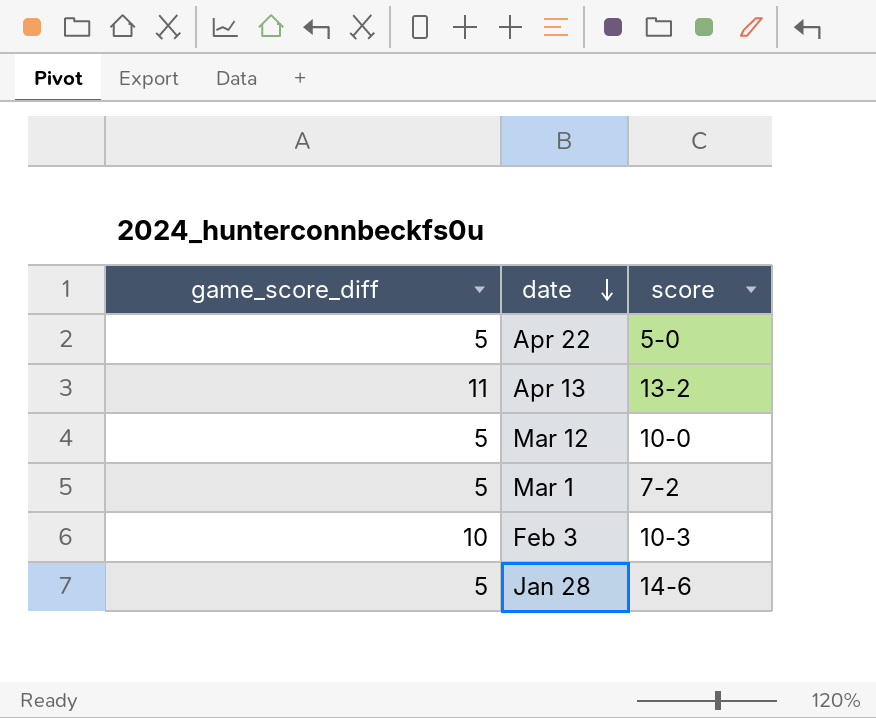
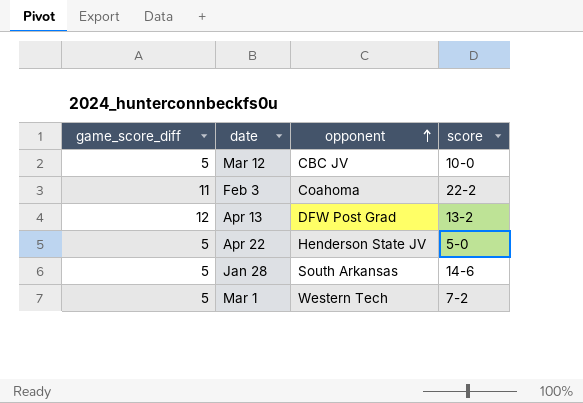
row order: date descending -> opponent ascending
column opponent | position: none -> 3
Feb 3 | game_score_diff: 10 -> 11
Feb 3 | score: 10-3 -> 22-2
Apr 13 | game_score_diff: 11 -> 12

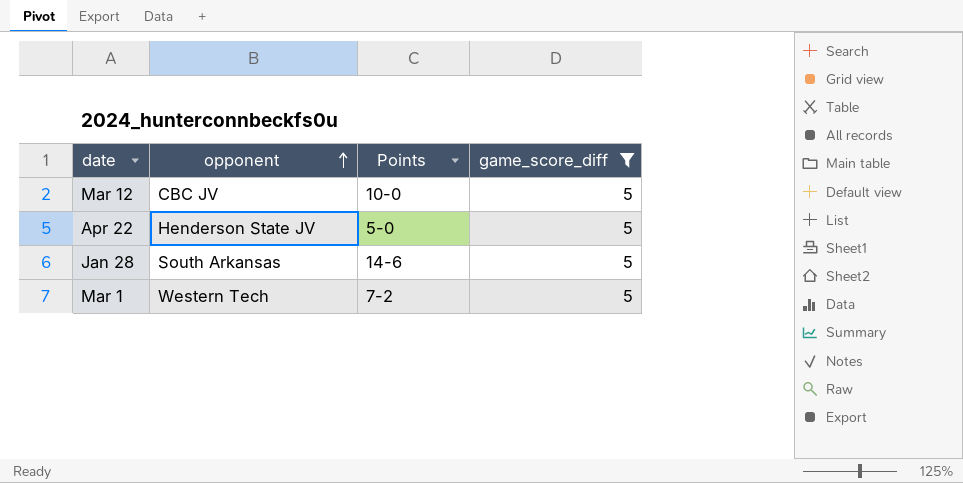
filter: none -> game_score_diff = 5
column name: score -> Points
column game_score_diff | position: 1 -> 4

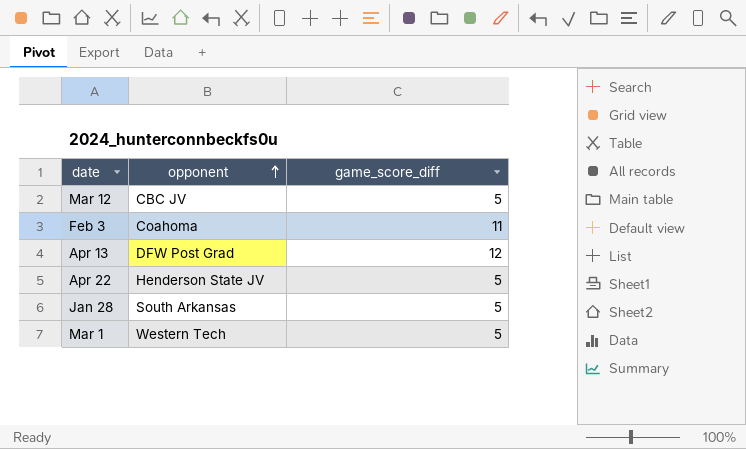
filter: game_score_diff = 5 -> none
column Points | position: 3 -> none

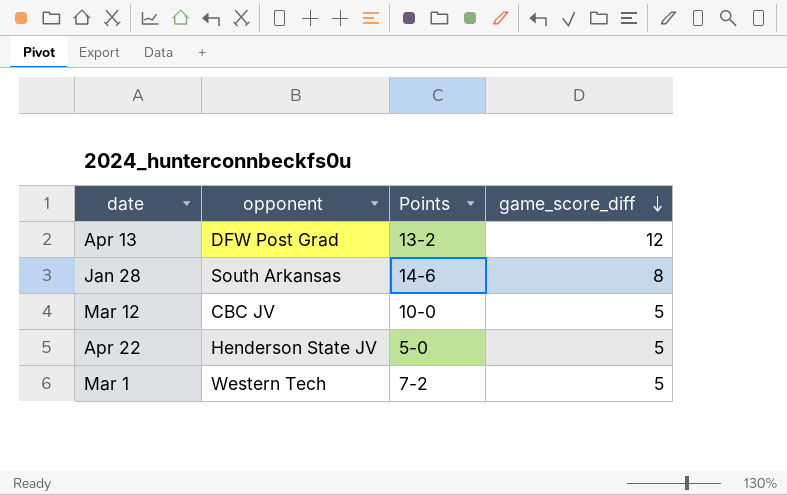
row order: opponent ascending -> game_score_diff descending
column Points | position: none -> 3
row Feb 3: Coahoma | 11 -> none
Jan 28 | game_score_diff: 5 -> 8

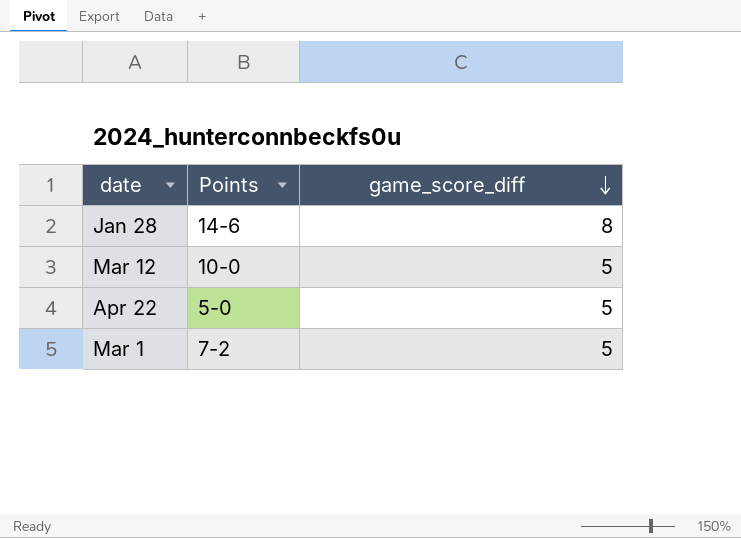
column opponent | position: 2 -> none
row Apr 13: DFW Post Grad | 13-2 | 12 -> none

